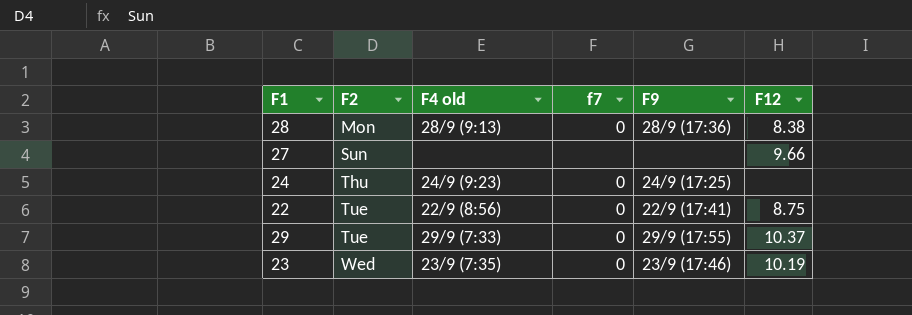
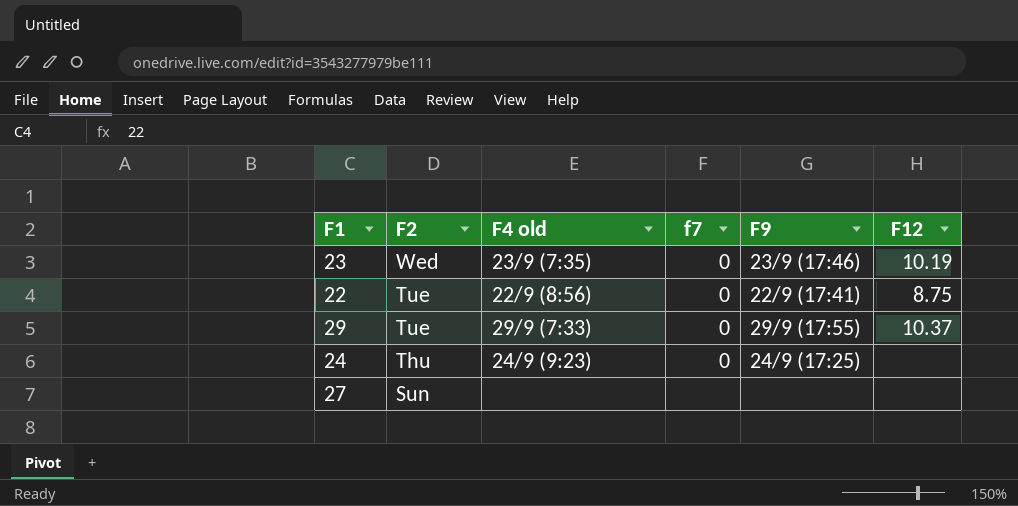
row order: F2 ascending -> F2 descending
row 28: Mon | 28/9 (9:13) | 0 | 28/9 (17:36) | 8.38 -> none
27 | F12: 9.66 -> none

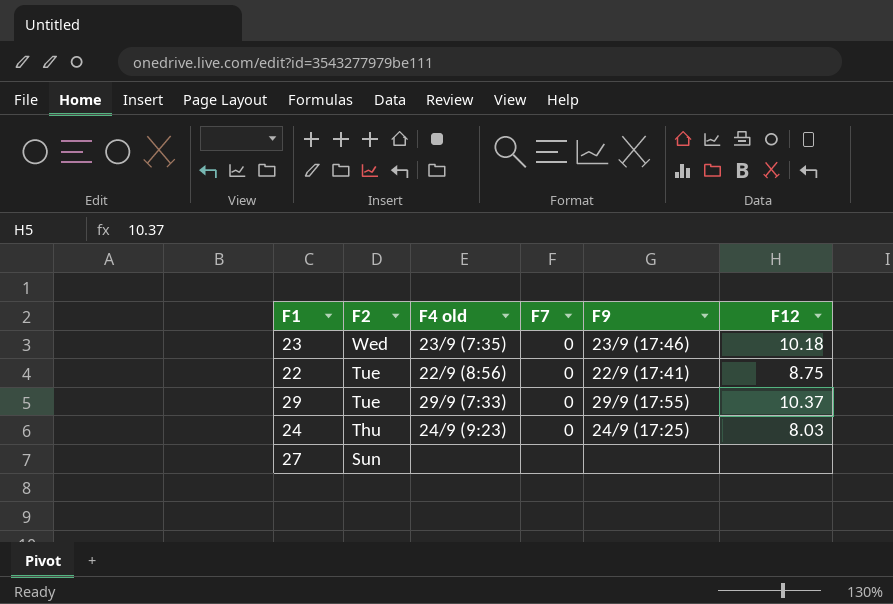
column name: f7 -> F7
23 | F12: 10.19 -> 10.18
24 | F12: none -> 8.03

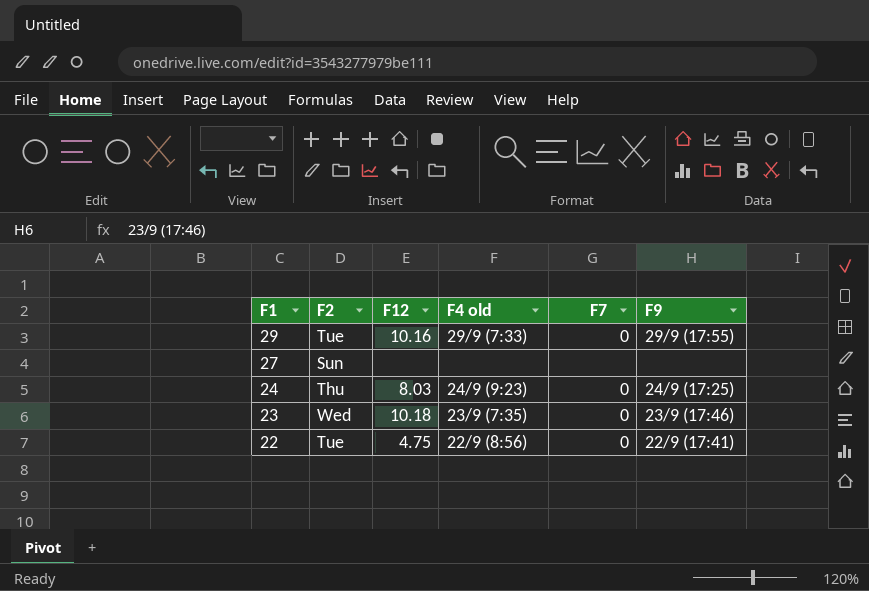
row order: F2 descending -> F1 descending
column F12 | position: 6 -> 3
29 | F12: 10.37 -> 10.16
22 | F12: 8.75 -> 4.75

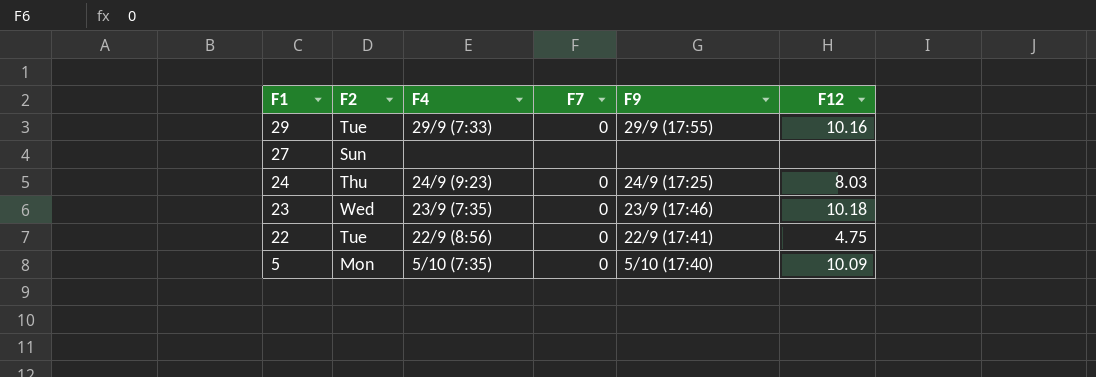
column name: F4 old -> F4
column F12 | position: 3 -> 6
row 5: none -> Mon | 5/10 (7:35) | 0 | 5/10 (17:40) | 10.09

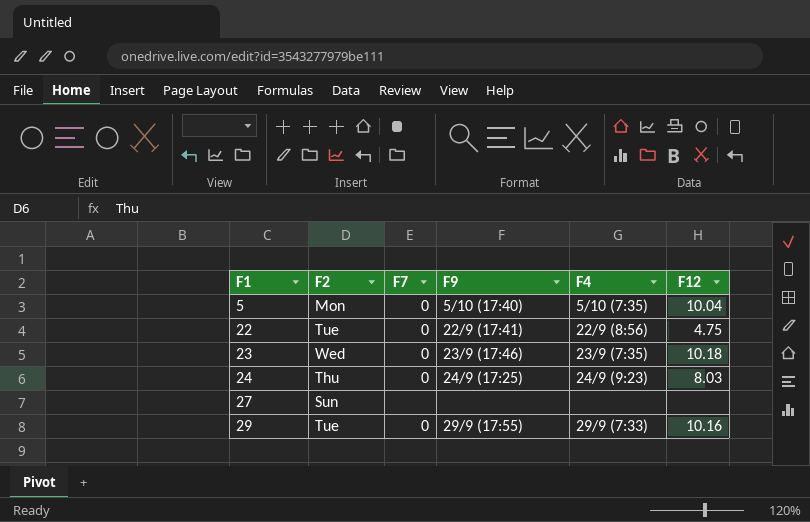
row order: F1 descending -> F1 ascending
column F4 | position: 3 -> 5
5 | F12: 10.09 -> 10.04

